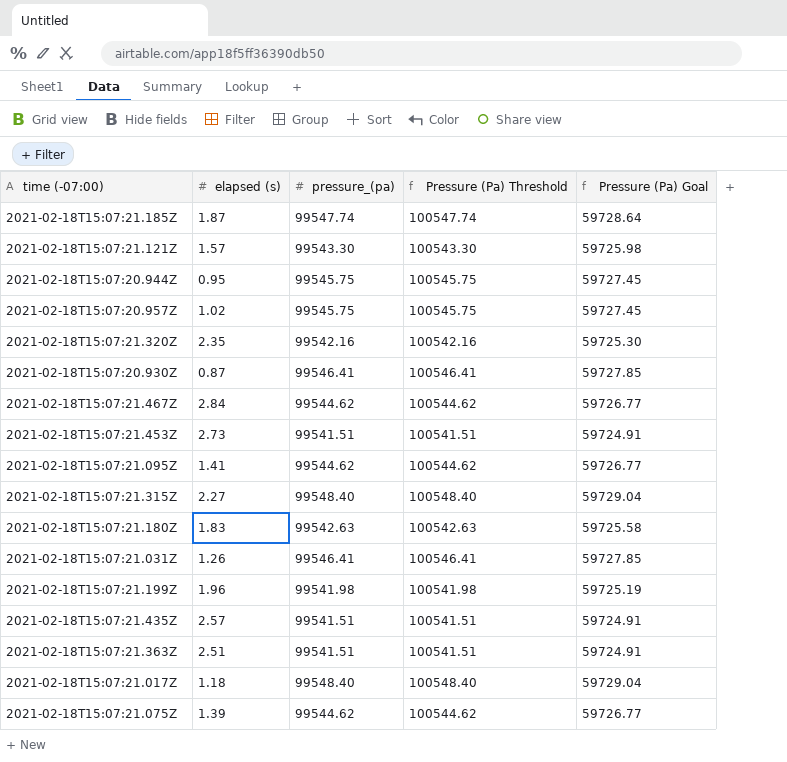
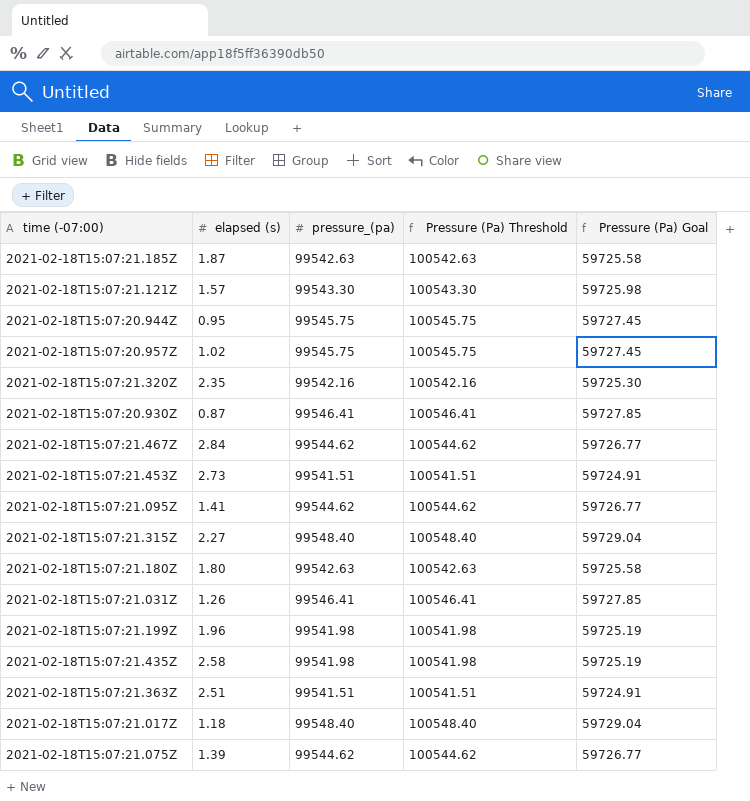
2021-02-18T15:07:21.185Z | pressure_(pa): 99547.74 -> 99542.63
2021-02-18T15:07:21.185Z | Pressure (Pa) Threshold: 100547.74 -> 100542.63
2021-02-18T15:07:21.185Z | Pressure (Pa) Goal: 59728.64 -> 59725.58
2021-02-18T15:07:21.180Z | elapsed (s): 1.83 -> 1.80
2021-02-18T15:07:21.435Z | elapsed (s): 2.57 -> 2.58
2021-02-18T15:07:21.435Z | pressure_(pa): 99541.51 -> 99541.98
2021-02-18T15:07:21.435Z | Pressure (Pa) Threshold: 100541.51 -> 100541.98
2021-02-18T15:07:21.435Z | Pressure (Pa) Goal: 59724.91 -> 59725.19

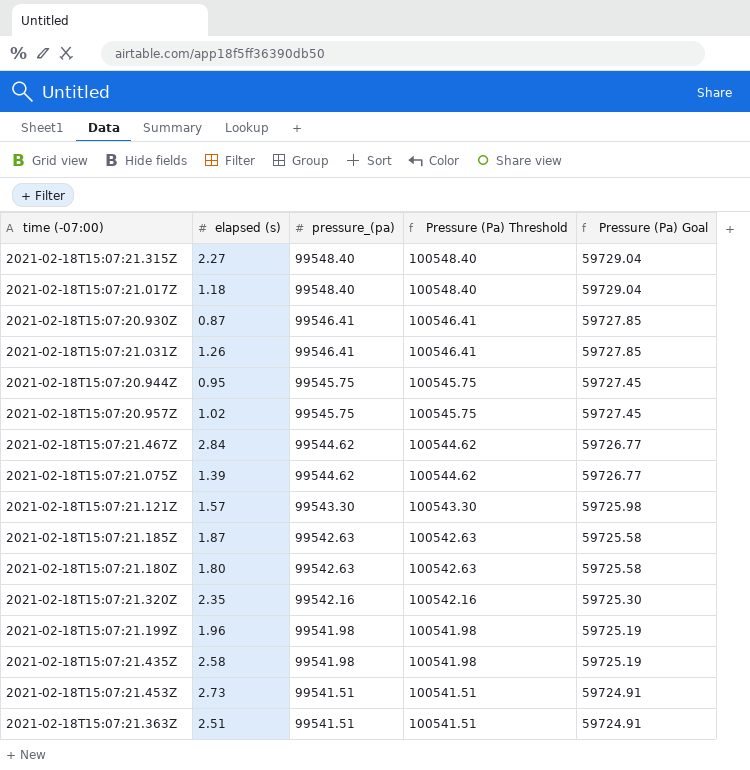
row order: none -> pressure_(pa) descending
row 2021-02-18T15:07:21.095Z: 1.41 | 99544.62 | 100544.62 | 59726.77 -> none

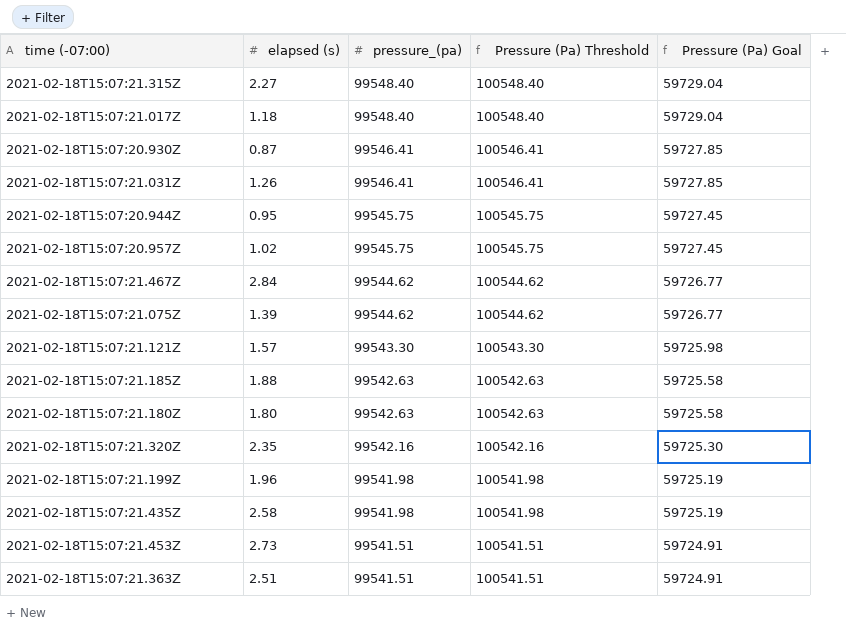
2021-02-18T15:07:21.185Z | elapsed (s): 1.87 -> 1.88

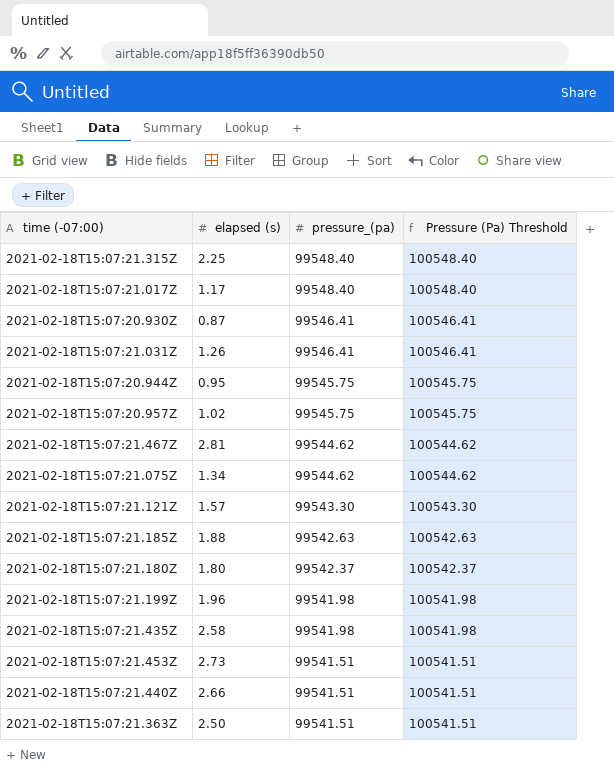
column Pressure (Pa) Goal | formula: [pressure_(pa)] * 0.6 -> none
row 2021-02-18T15:07:21.320Z: 2.35 | 99542.16 | 100542.16 | 59725.30 -> none
2021-02-18T15:07:21.315Z | elapsed (s): 2.27 -> 2.25
2021-02-18T15:07:21.017Z | elapsed (s): 1.18 -> 1.17
2021-02-18T15:07:21.467Z | elapsed (s): 2.84 -> 2.81
2021-02-18T15:07:21.075Z | elapsed (s): 1.39 -> 1.34
2021-02-18T15:07:21.180Z | pressure_(pa): 99542.63 -> 99542.37
2021-02-18T15:07:21.180Z | Pressure (Pa) Threshold: 100542.63 -> 100542.37
row 2021-02-18T15:07:21.440Z: none -> 2.66 | 99541.51 | 100541.51
2021-02-18T15:07:21.363Z | elapsed (s): 2.51 -> 2.50

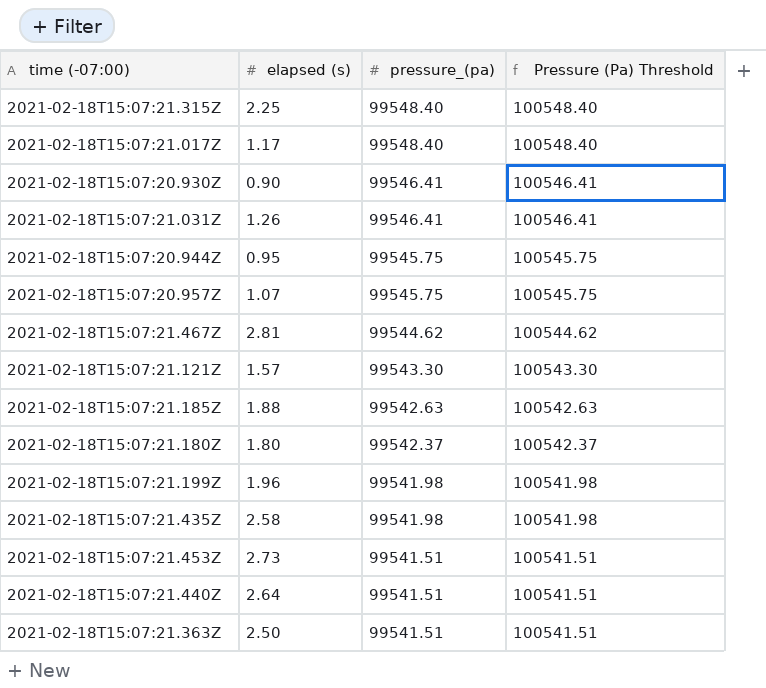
row 2021-02-18T15:07:21.075Z: 1.34 | 99544.62 | 100544.62 -> none
2021-02-18T15:07:20.930Z | elapsed (s): 0.87 -> 0.90
2021-02-18T15:07:20.957Z | elapsed (s): 1.02 -> 1.07
2021-02-18T15:07:21.440Z | elapsed (s): 2.66 -> 2.64

